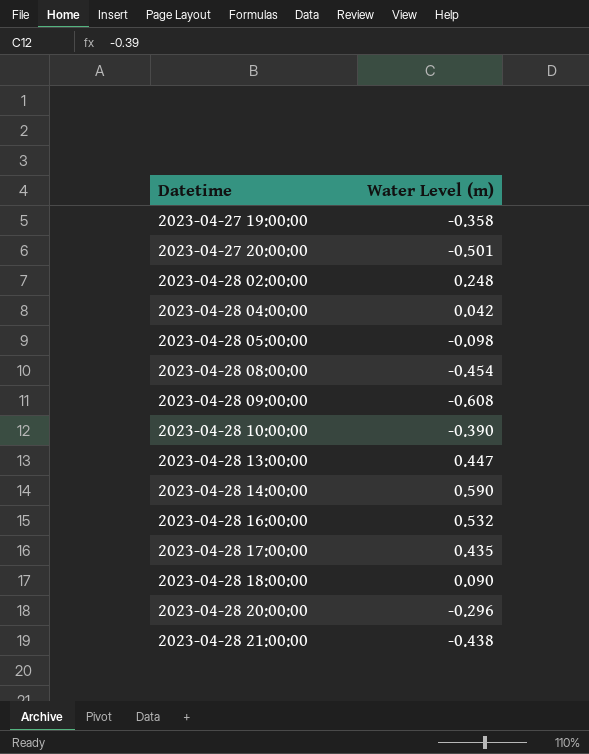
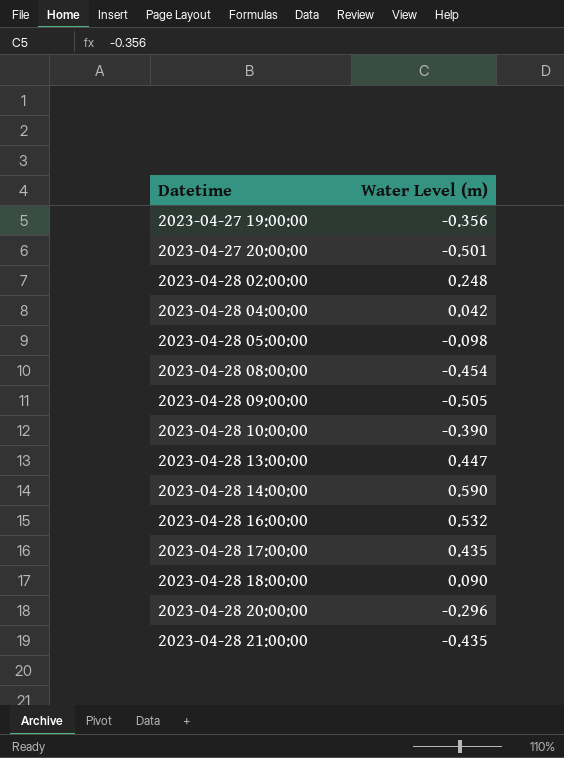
2023-04-27 19:00:00 | Water Level (m): -0.358 -> -0.356
2023-04-28 09:00:00 | Water Level (m): -0.608 -> -0.505
2023-04-28 21:00:00 | Water Level (m): -0.438 -> -0.435

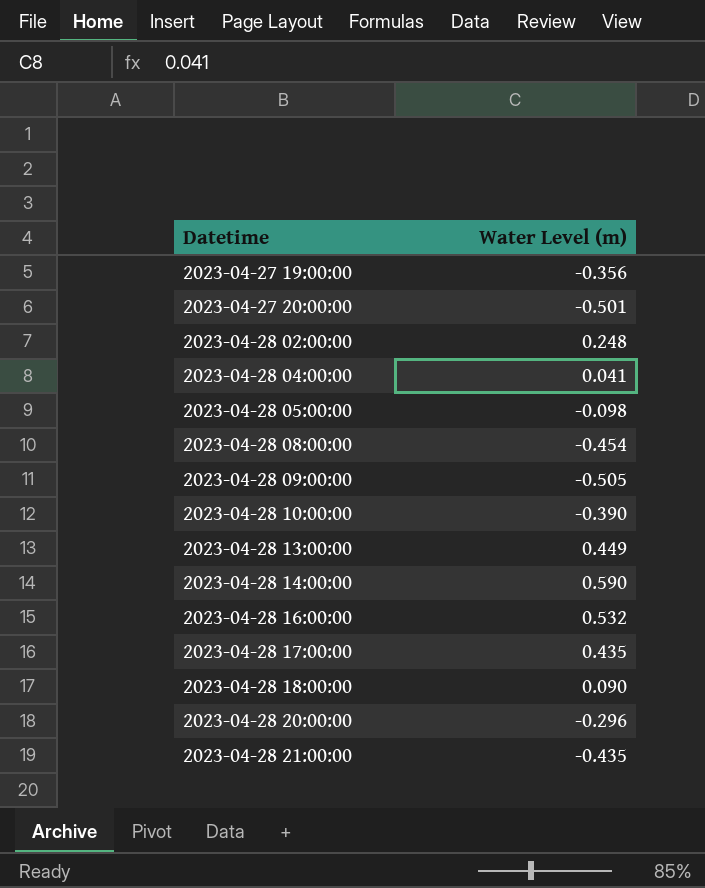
2023-04-28 04:00:00 | Water Level (m): 0.042 -> 0.041
2023-04-28 13:00:00 | Water Level (m): 0.447 -> 0.449

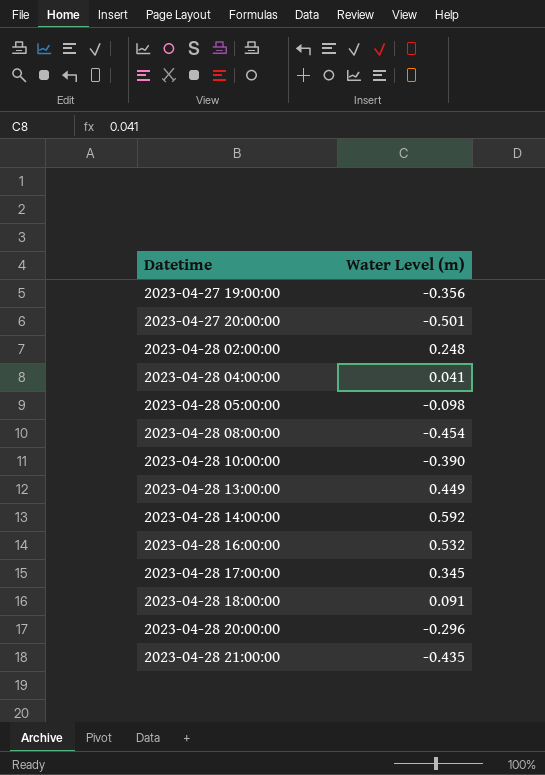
row 2023-04-28 09:00:00: -0.505 -> none
2023-04-28 14:00:00 | Water Level (m): 0.590 -> 0.592
2023-04-28 17:00:00 | Water Level (m): 0.435 -> 0.345
2023-04-28 18:00:00 | Water Level (m): 0.090 -> 0.091

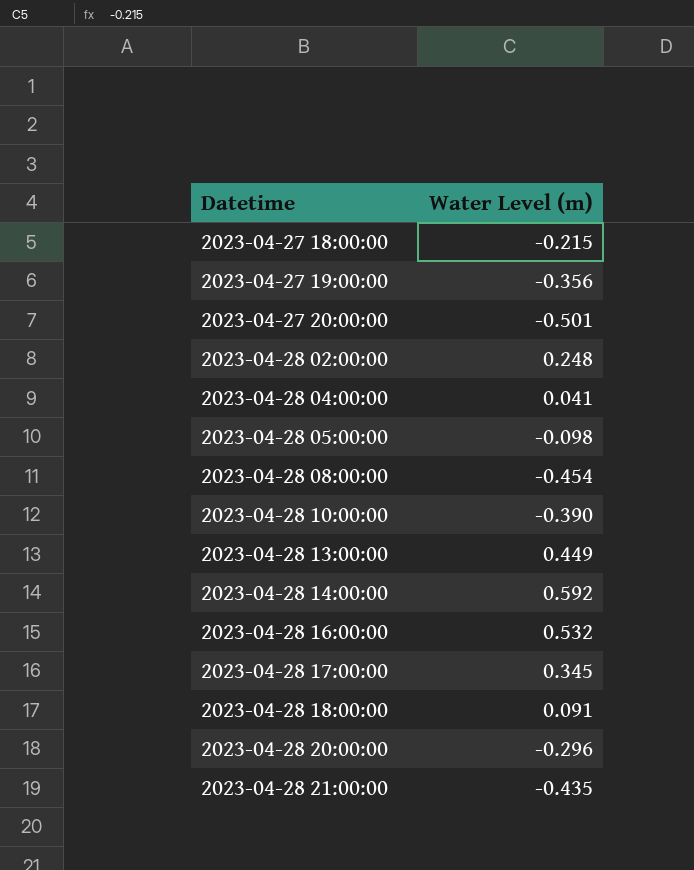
row 2023-04-27 18:00:00: none -> -0.215

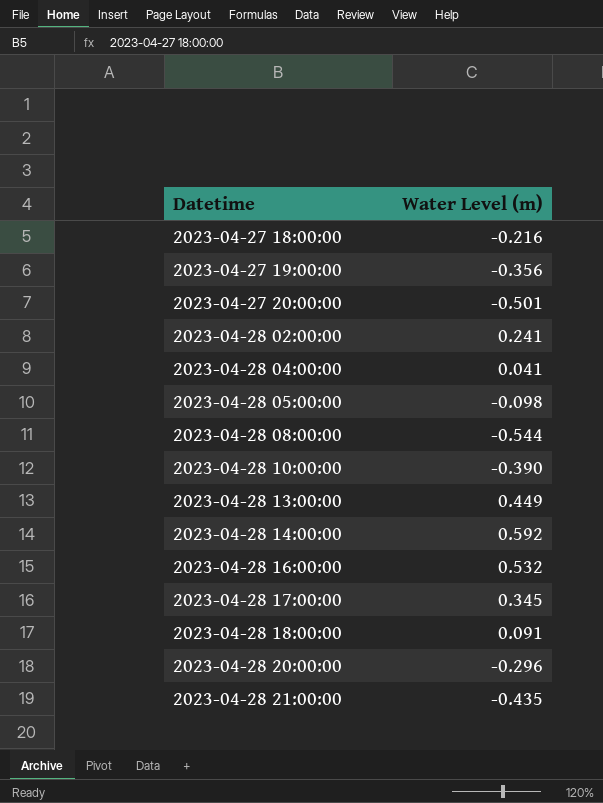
2023-04-27 18:00:00 | Water Level (m): -0.215 -> -0.216
2023-04-28 02:00:00 | Water Level (m): 0.248 -> 0.241
2023-04-28 08:00:00 | Water Level (m): -0.454 -> -0.544

